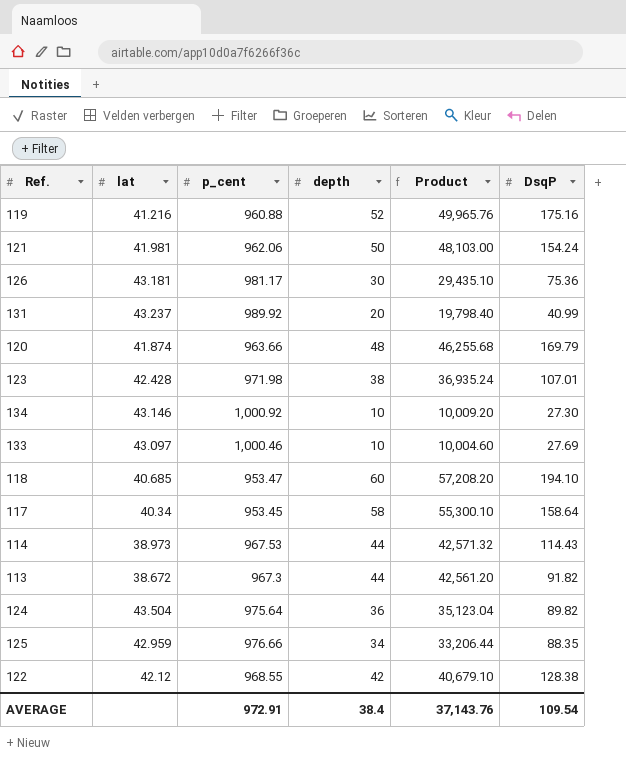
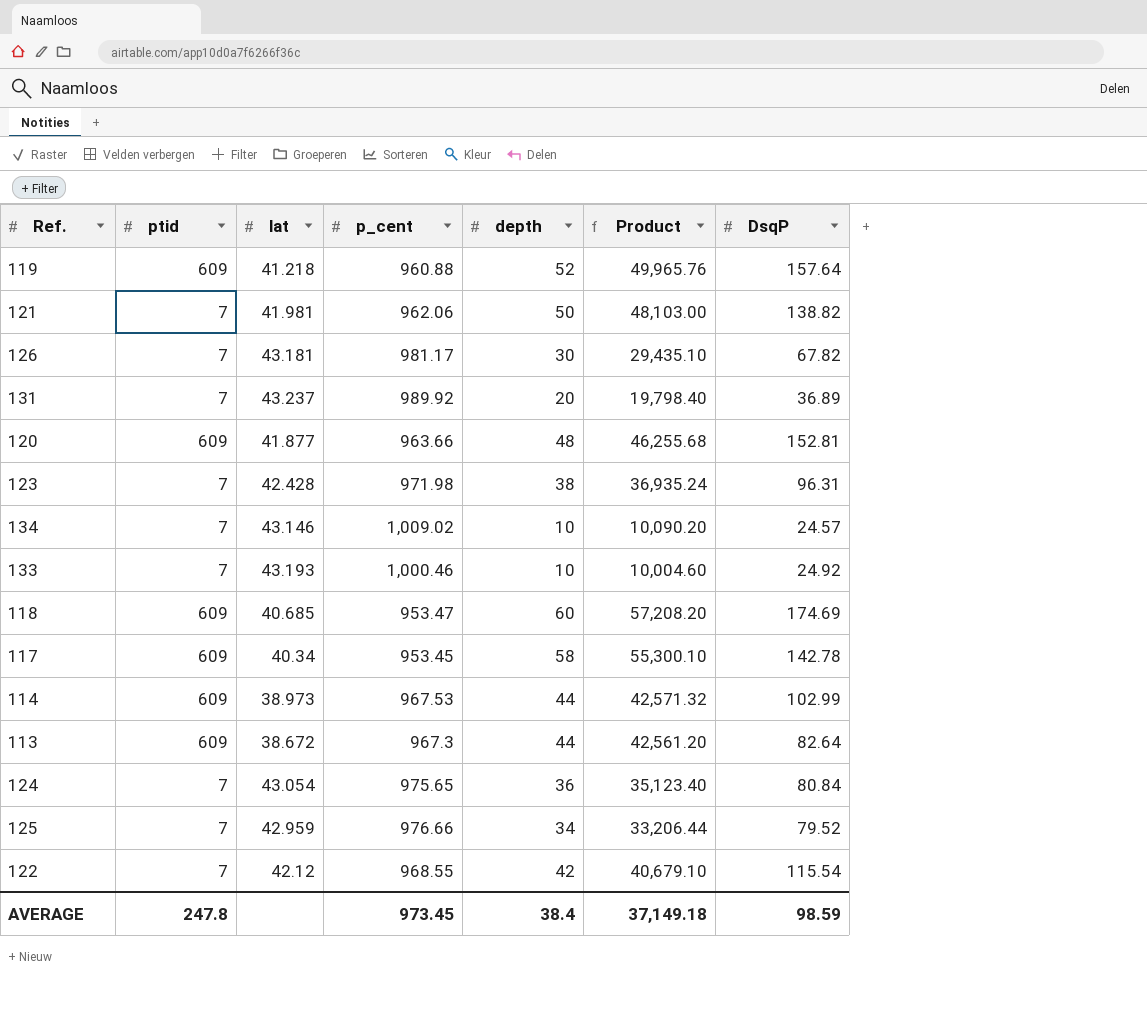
column ptid | position: none -> 2
119 | lat: 41.216 -> 41.218
119 | DsqP: 175.16 -> 157.64
121 | DsqP: 154.24 -> 138.82
126 | DsqP: 75.36 -> 67.82
131 | DsqP: 40.99 -> 36.89
120 | lat: 41.874 -> 41.877
120 | DsqP: 169.79 -> 152.81
123 | DsqP: 107.01 -> 96.31
134 | p_cent: 1,000.92 -> 1,009.02
134 | Product: 10,009.20 -> 10,090.20
134 | DsqP: 27.30 -> 24.57
133 | lat: 43.097 -> 43.193
133 | DsqP: 27.69 -> 24.92
118 | DsqP: 194.10 -> 174.69
117 | DsqP: 158.64 -> 142.78
114 | DsqP: 114.43 -> 102.99
113 | DsqP: 91.82 -> 82.64
124 | lat: 43.504 -> 43.054
124 | p_cent: 975.64 -> 975.65
124 | Product: 35,123.04 -> 35,123.40
124 | DsqP: 89.82 -> 80.84
125 | DsqP: 88.35 -> 79.52
122 | DsqP: 128.38 -> 115.54
AVERAGE | p_cent: 972.91 -> 973.45
AVERAGE | Product: 37,143.76 -> 37,149.18
AVERAGE | DsqP: 109.54 -> 98.59

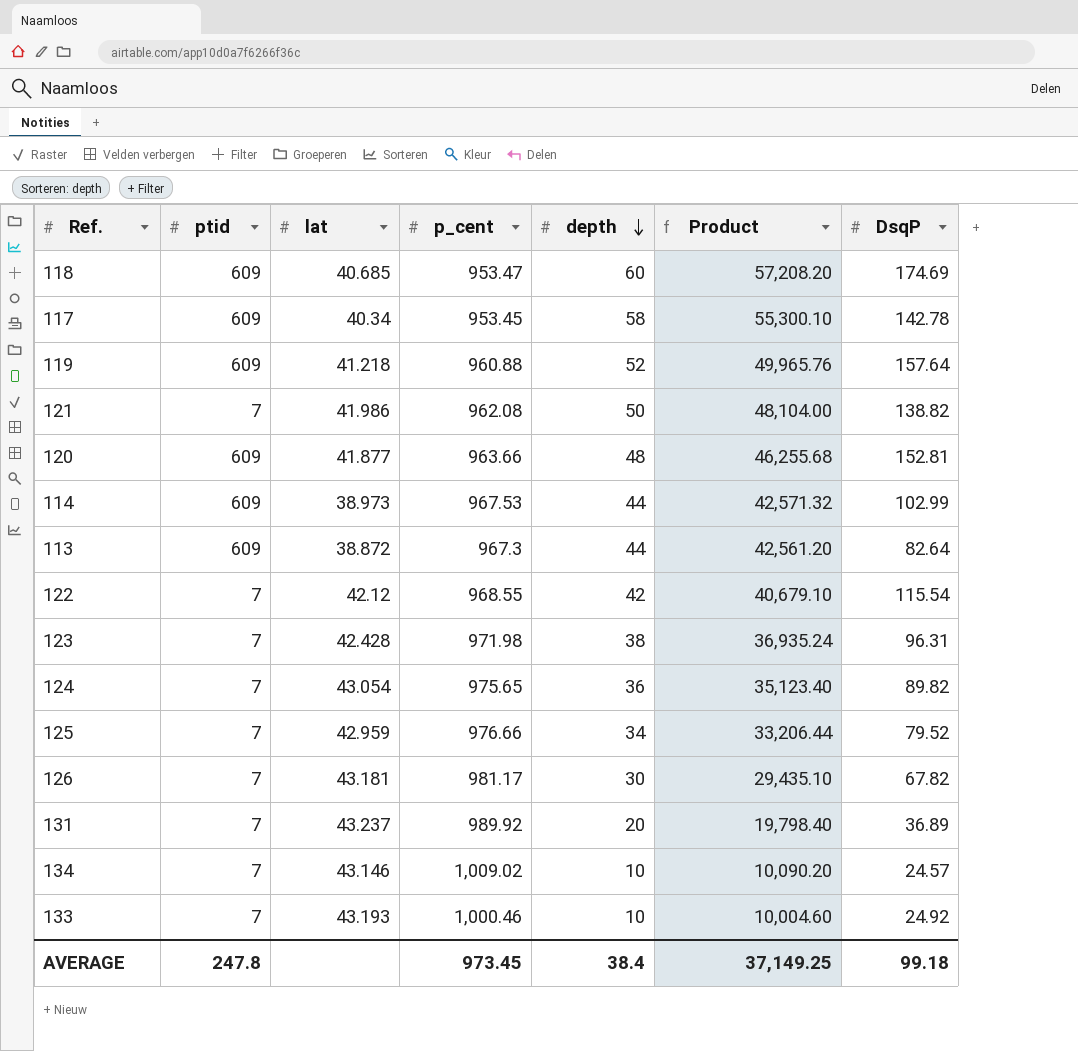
row order: none -> depth descending
121 | lat: 41.981 -> 41.986
121 | p_cent: 962.06 -> 962.08
121 | Product: 48,103.00 -> 48,104.00
113 | lat: 38.672 -> 38.872
124 | DsqP: 80.84 -> 89.82
AVERAGE | Product: 37,149.18 -> 37,149.25
AVERAGE | DsqP: 98.59 -> 99.18

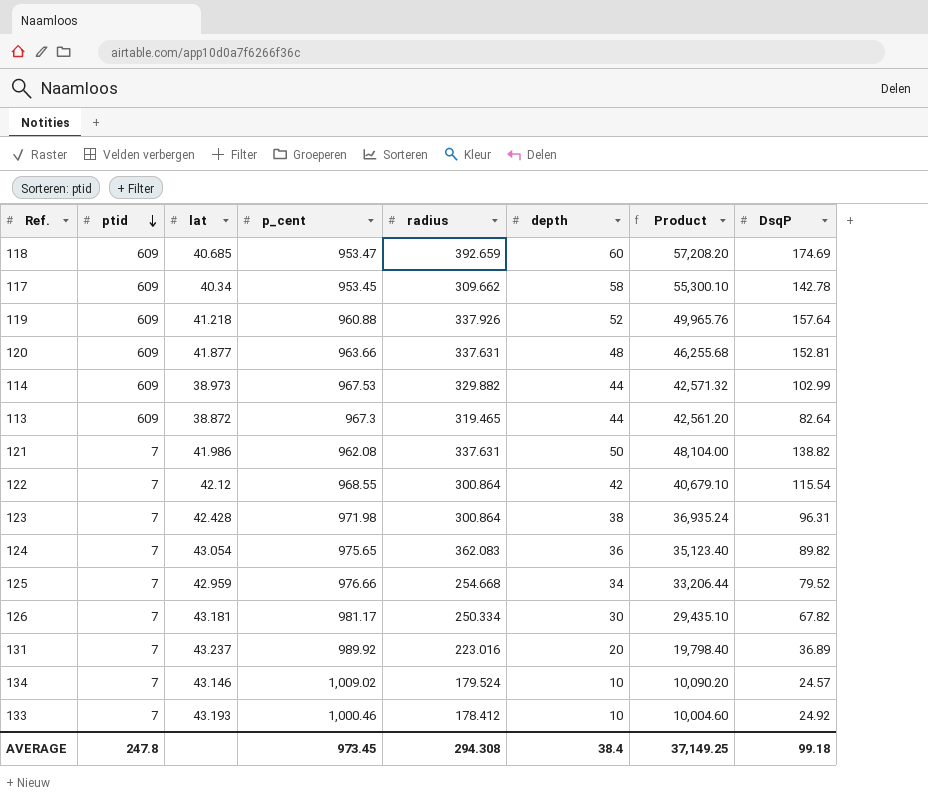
row order: depth descending -> ptid descending
column radius | position: none -> 5

